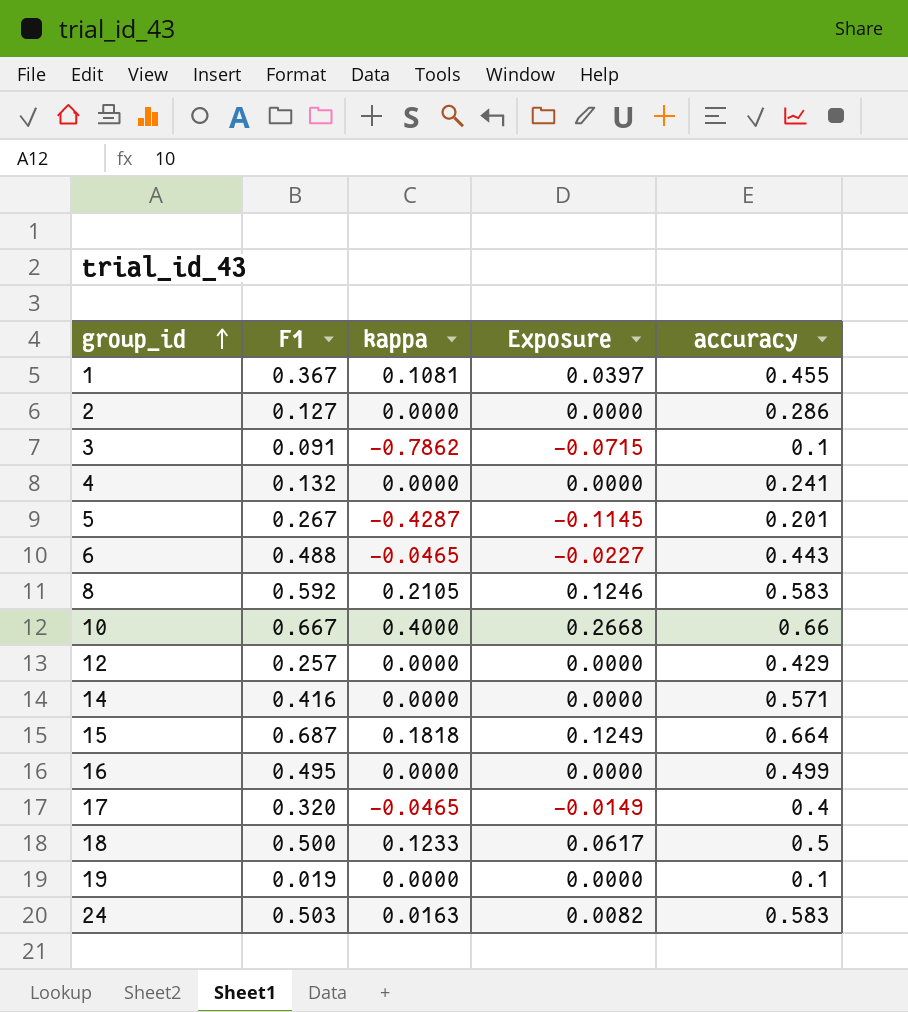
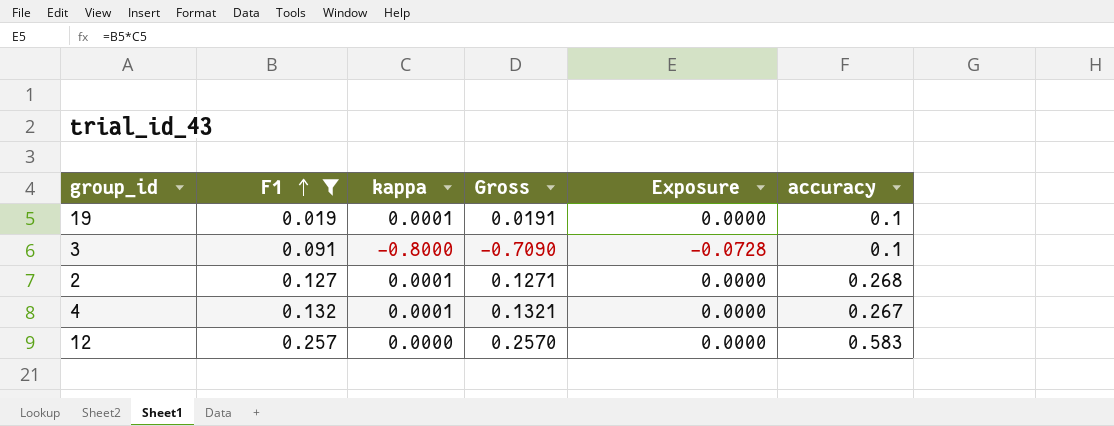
filter: none -> F1 <= 0.257
row order: group_id ascending -> F1 ascending
column Gross | formula: none -> [F1] + [kappa]
19 | kappa: 0.0000 -> 0.0001
3 | kappa: -0.7862 -> -0.8000
3 | Exposure: -0.0715 -> -0.0728
2 | kappa: 0.0000 -> 0.0001
2 | accuracy: 0.286 -> 0.268
4 | kappa: 0.0000 -> 0.0001
4 | accuracy: 0.241 -> 0.267
12 | accuracy: 0.429 -> 0.583

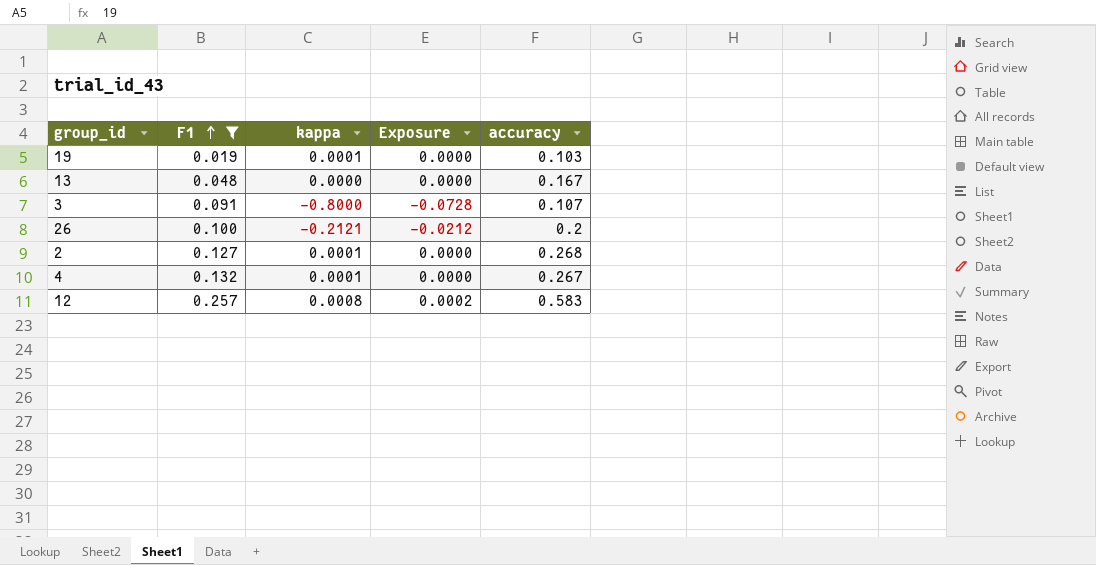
column Gross | formula: [F1] + [kappa] -> none
19 | accuracy: 0.1 -> 0.103
row 13: none -> 0.048 | 0.0000 | 0.0000 | 0.167
3 | accuracy: 0.1 -> 0.107
row 26: none -> 0.100 | -0.2121 | -0.0212 | 0.2
12 | kappa: 0.0000 -> 0.0008
12 | Exposure: 0.0000 -> 0.0002

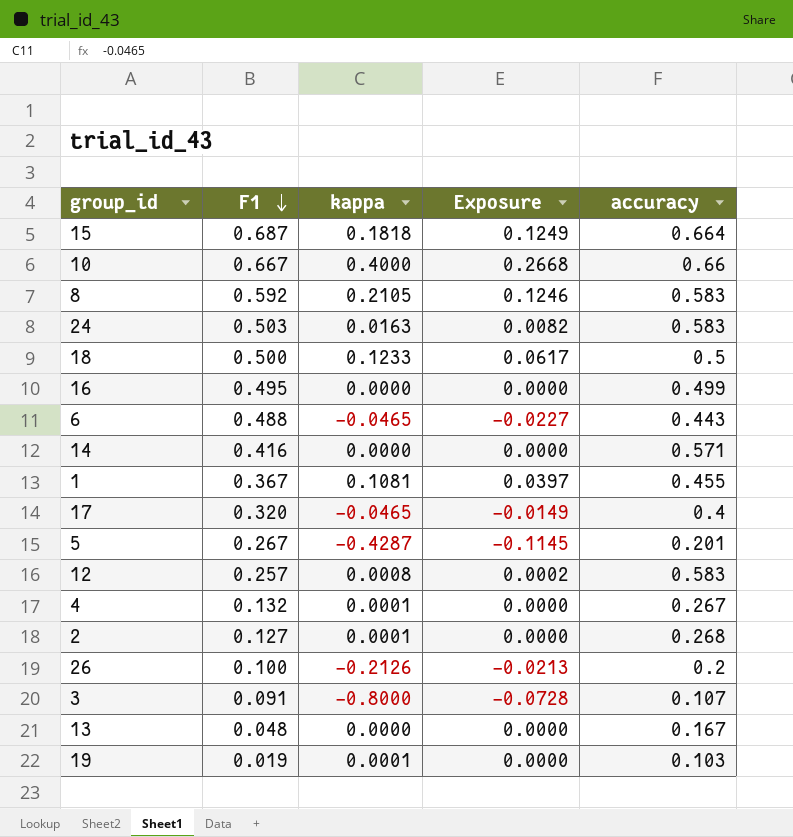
filter: F1 <= 0.257 -> none
row order: F1 ascending -> F1 descending
26 | kappa: -0.2121 -> -0.2126
26 | Exposure: -0.0212 -> -0.0213

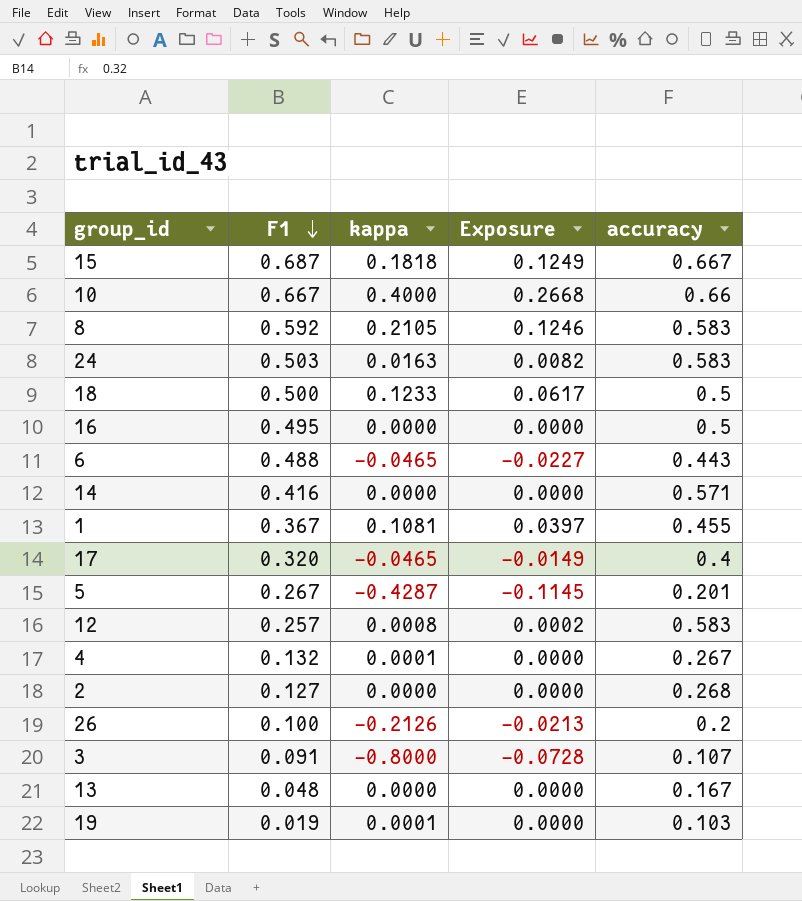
15 | accuracy: 0.664 -> 0.667
16 | accuracy: 0.499 -> 0.5
2 | kappa: 0.0001 -> 0.0000

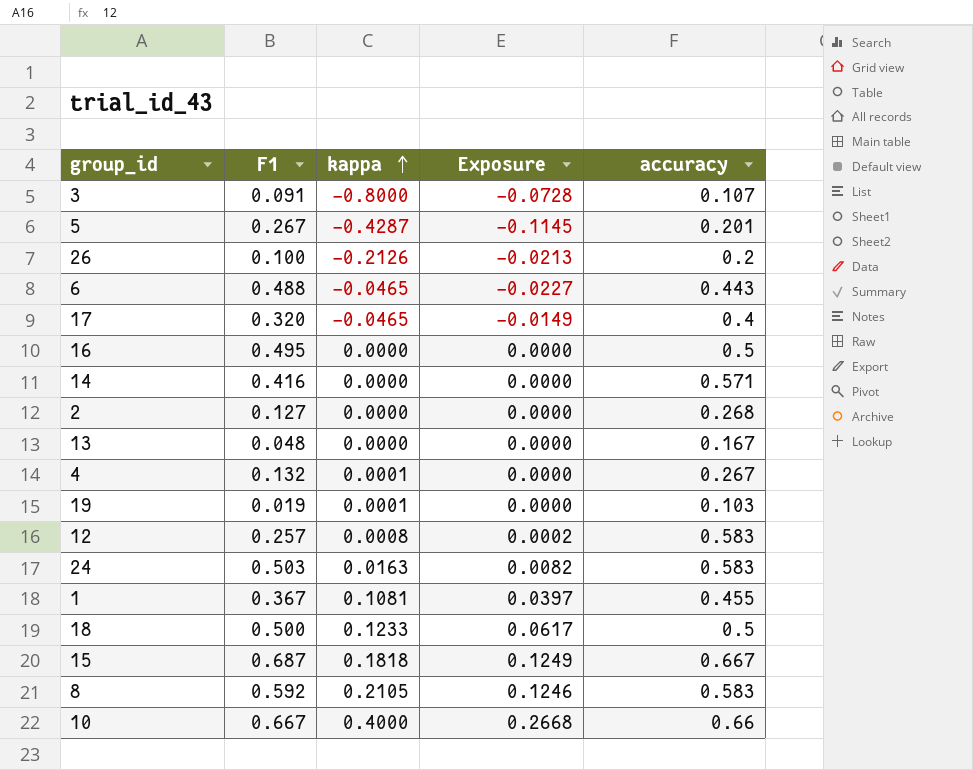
row order: F1 descending -> kappa ascending

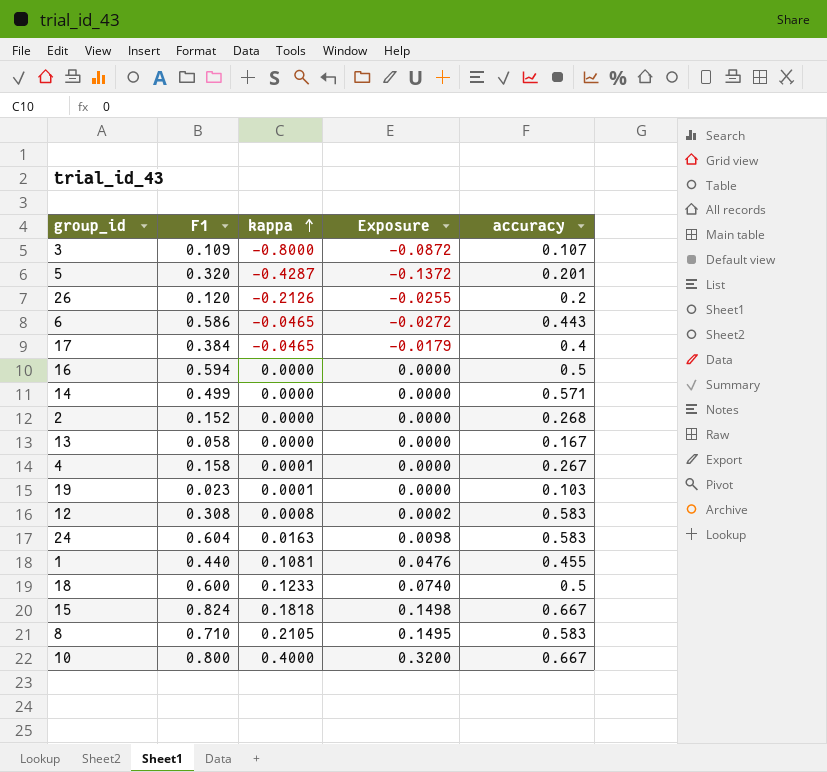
3 | F1: 0.091 -> 0.109
3 | Exposure: -0.0728 -> -0.0872
5 | F1: 0.267 -> 0.320
5 | Exposure: -0.1145 -> -0.1372
26 | F1: 0.100 -> 0.120
26 | Exposure: -0.0213 -> -0.0255
6 | F1: 0.488 -> 0.586
6 | Exposure: -0.0227 -> -0.0272
17 | F1: 0.320 -> 0.384
17 | Exposure: -0.0149 -> -0.0179
16 | F1: 0.495 -> 0.594
14 | F1: 0.416 -> 0.499
2 | F1: 0.127 -> 0.152
13 | F1: 0.048 -> 0.058
4 | F1: 0.132 -> 0.158
19 | F1: 0.019 -> 0.023
12 | F1: 0.257 -> 0.308
24 | F1: 0.503 -> 0.604
24 | Exposure: 0.0082 -> 0.0098
1 | F1: 0.367 -> 0.440
1 | Exposure: 0.0397 -> 0.0476
18 | F1: 0.500 -> 0.600
18 | Exposure: 0.0617 -> 0.0740
15 | F1: 0.687 -> 0.824
15 | Exposure: 0.1249 -> 0.1498
8 | F1: 0.592 -> 0.710
8 | Exposure: 0.1246 -> 0.1495
10 | F1: 0.667 -> 0.800
10 | Exposure: 0.2668 -> 0.3200
10 | accuracy: 0.66 -> 0.667

